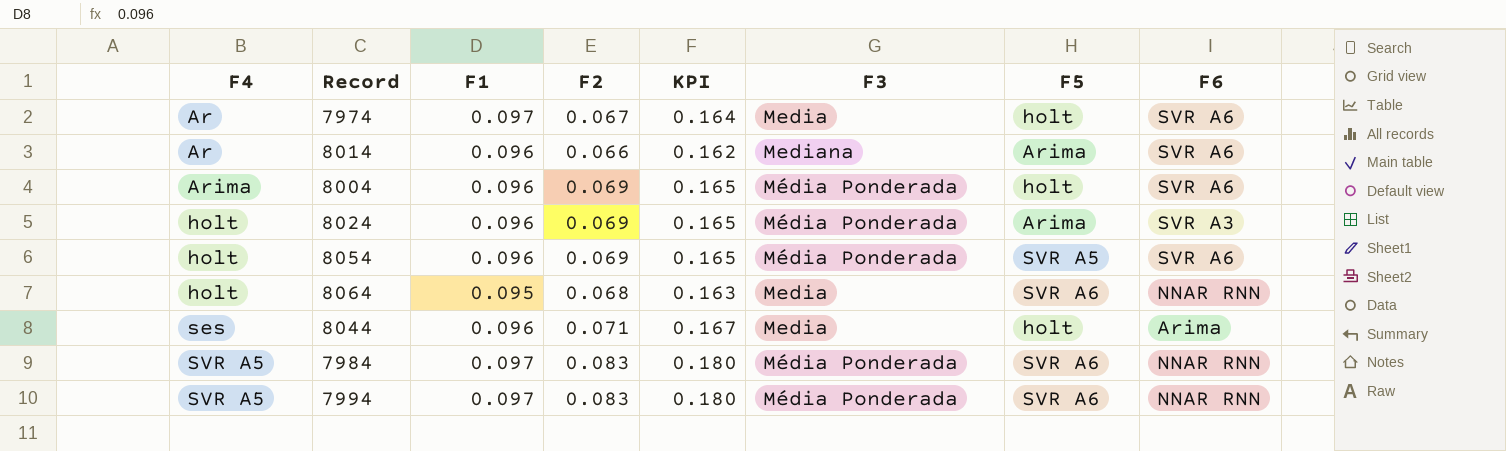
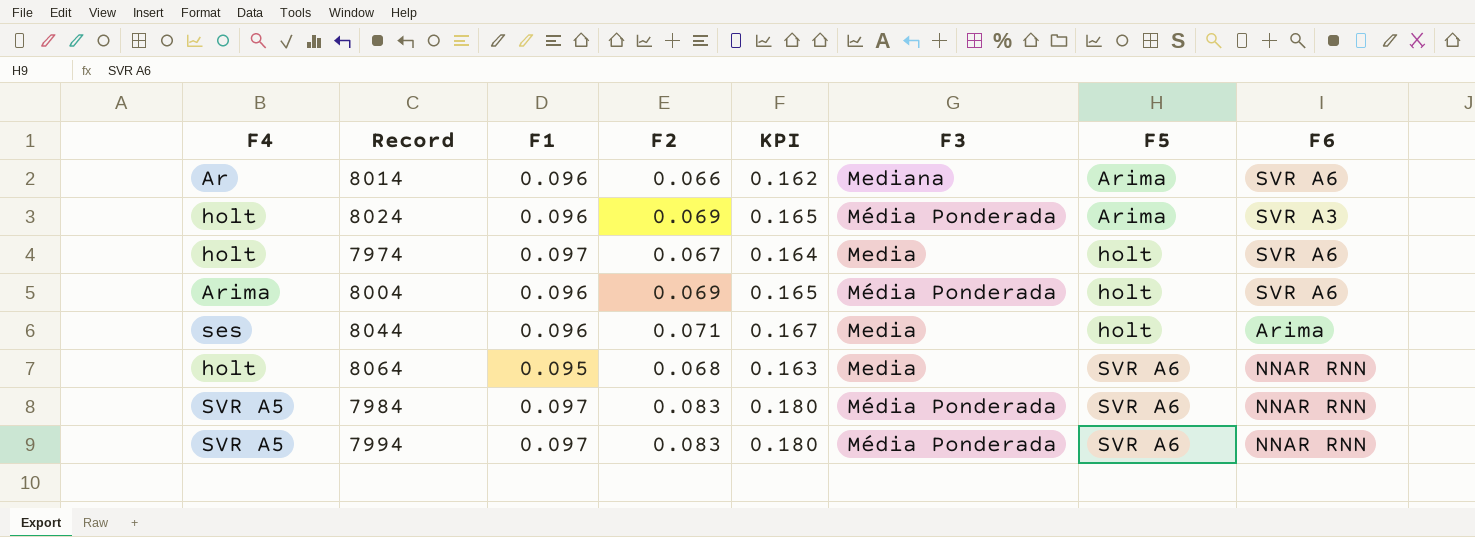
row order: F4 ascending -> F5 ascending
row 8054: holt | 0.096 | 0.069 | 0.165 | Média Ponderada | SVR A5 | SVR A6 -> none
7974 | F4: Ar -> holt

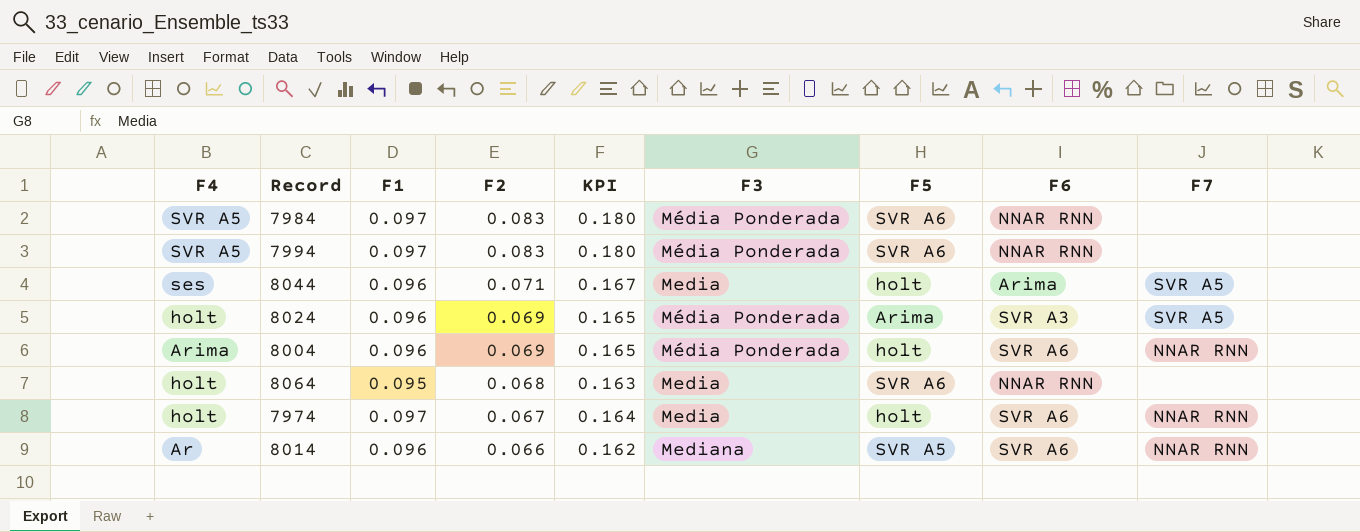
row order: F5 ascending -> F2 descending
column F7 | position: none -> 9
8014 | F5: Arima -> SVR A5

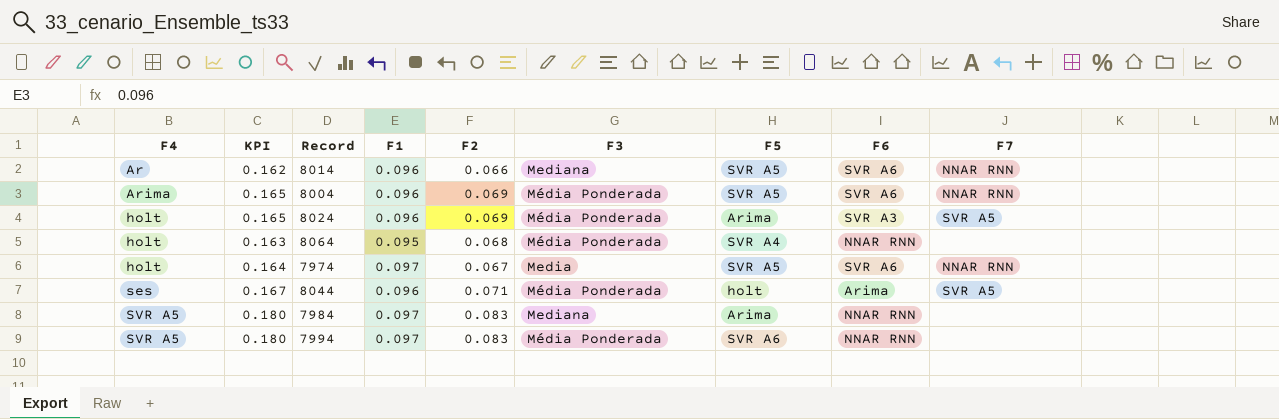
row order: F2 descending -> F4 ascending
column KPI | position: 5 -> 2
8004 | F5: holt -> SVR A5
8064 | F3: Media -> Média Ponderada
8064 | F5: SVR A6 -> SVR A4
7974 | F5: holt -> SVR A5
8044 | F3: Media -> Média Ponderada
7984 | F3: Média Ponderada -> Mediana
7984 | F5: SVR A6 -> Arima

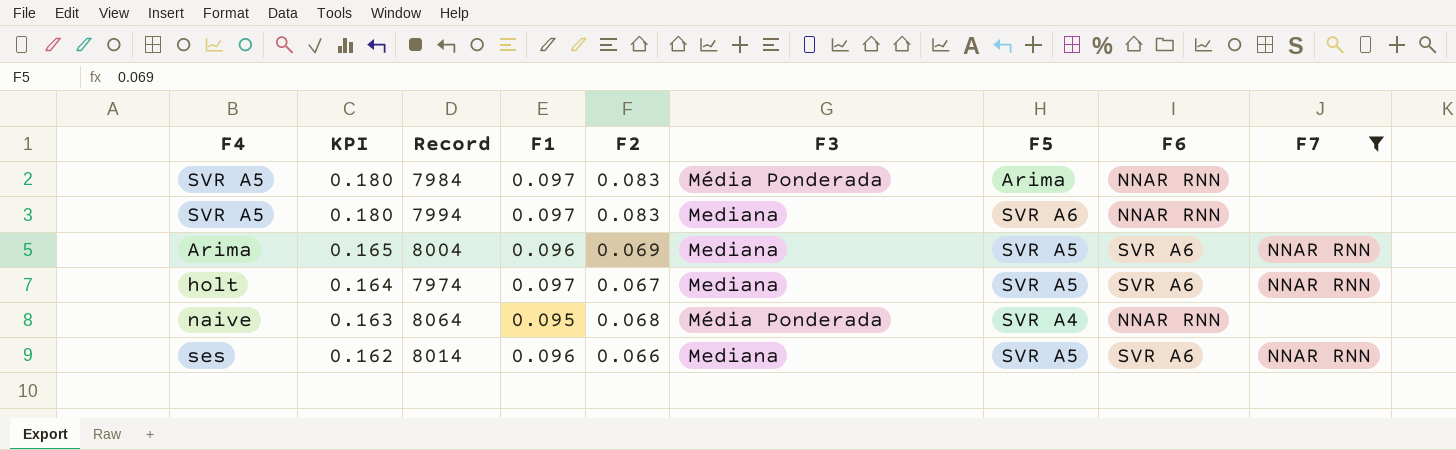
filter: none -> F7 != SVR A5
row order: F4 ascending -> KPI descending
7984 | F3: Mediana -> Média Ponderada
7994 | F3: Média Ponderada -> Mediana
8004 | F3: Média Ponderada -> Mediana
7974 | F3: Media -> Mediana
8064 | F4: holt -> naive
8014 | F4: Ar -> ses

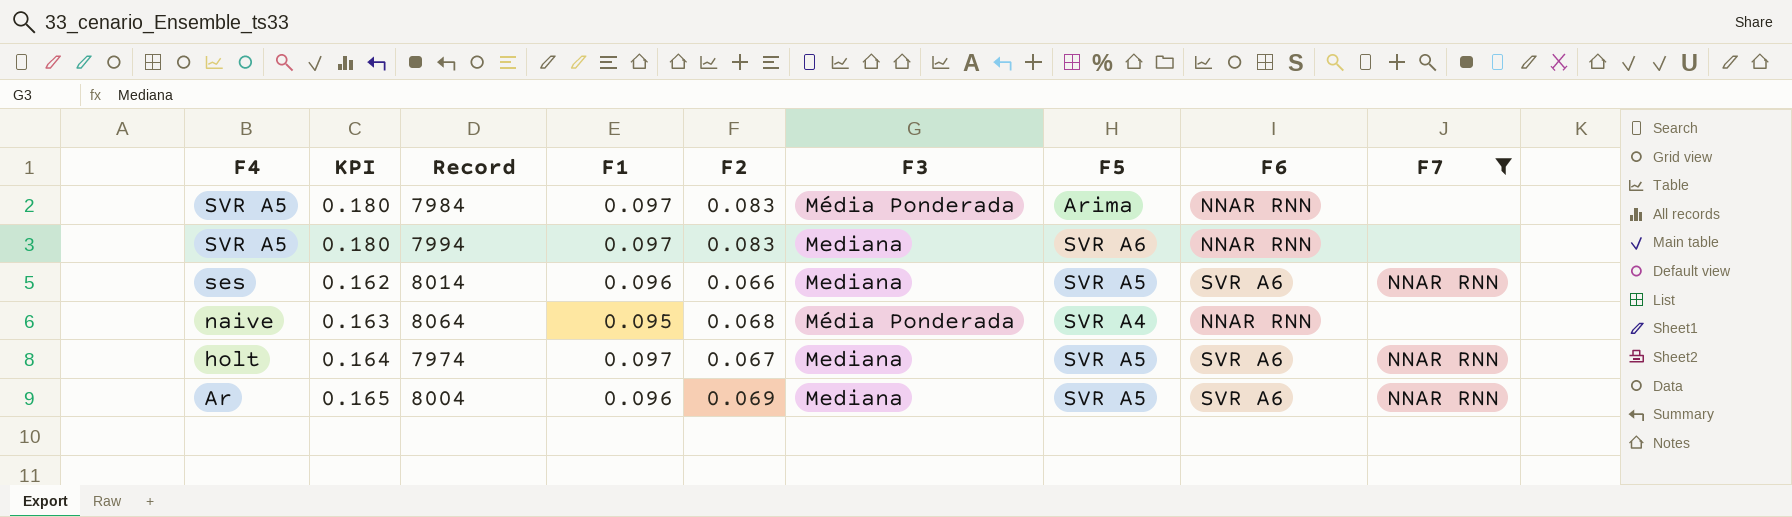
row order: KPI descending -> F4 descending
8004 | F4: Arima -> Ar

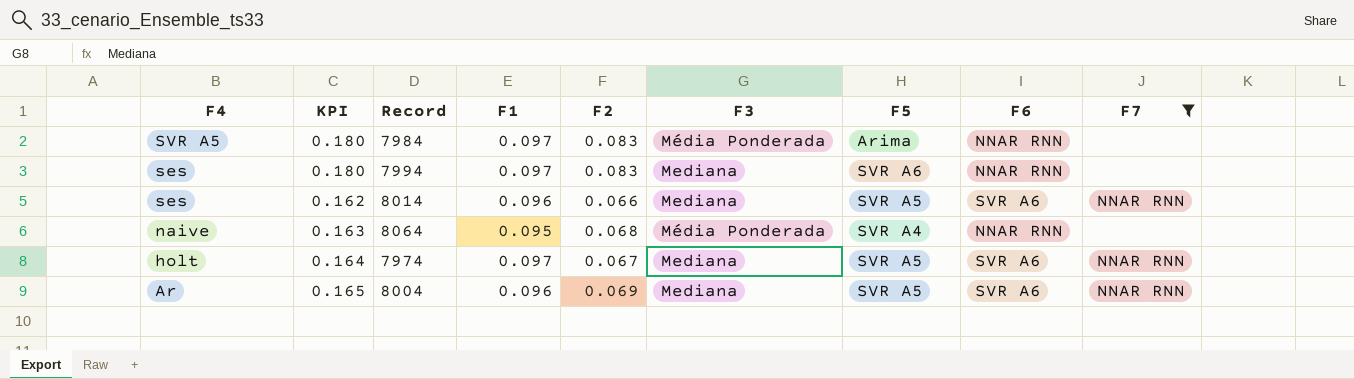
7994 | F4: SVR A5 -> ses

